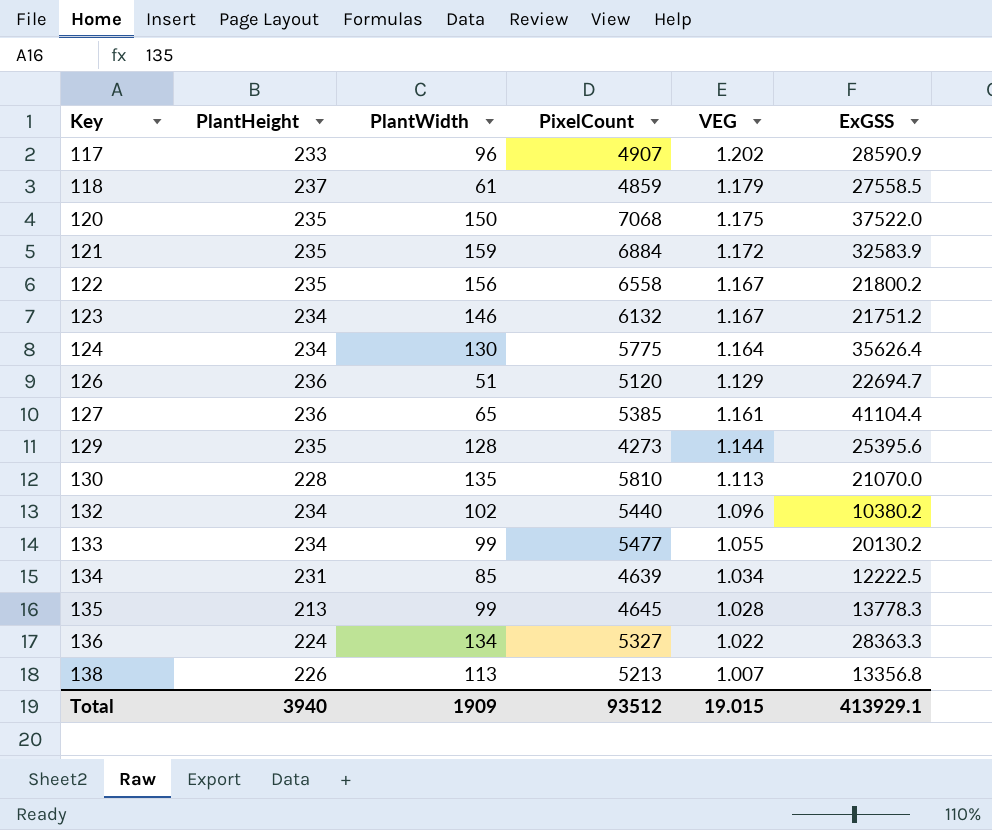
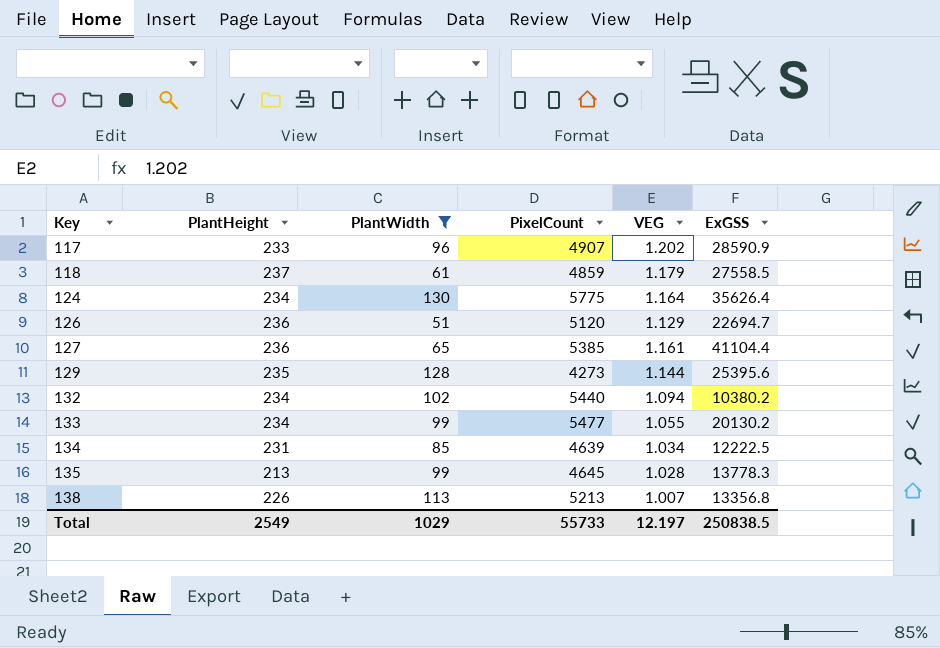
filter: none -> PlantWidth <= 130
132 | VEG: 1.096 -> 1.094
Total | PlantHeight: 3940 -> 2549
Total | PlantWidth: 1909 -> 1029
Total | PixelCount: 93512 -> 55733
Total | VEG: 19.015 -> 12.197
Total | ExGSS: 413929.1 -> 250838.5

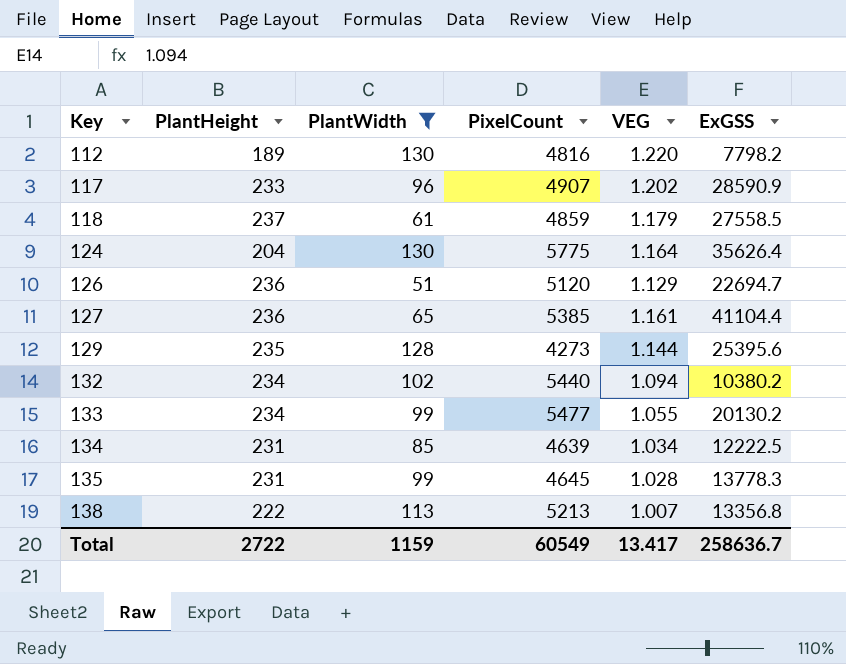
row 112: none -> 189 | 130 | 4816 | 1.220 | 7798.2
124 | PlantHeight: 234 -> 204
135 | PlantHeight: 213 -> 231
138 | PlantHeight: 226 -> 222
Total | PlantHeight: 2549 -> 2722
Total | PlantWidth: 1029 -> 1159
Total | PixelCount: 55733 -> 60549
Total | VEG: 12.197 -> 13.417
Total | ExGSS: 250838.5 -> 258636.7

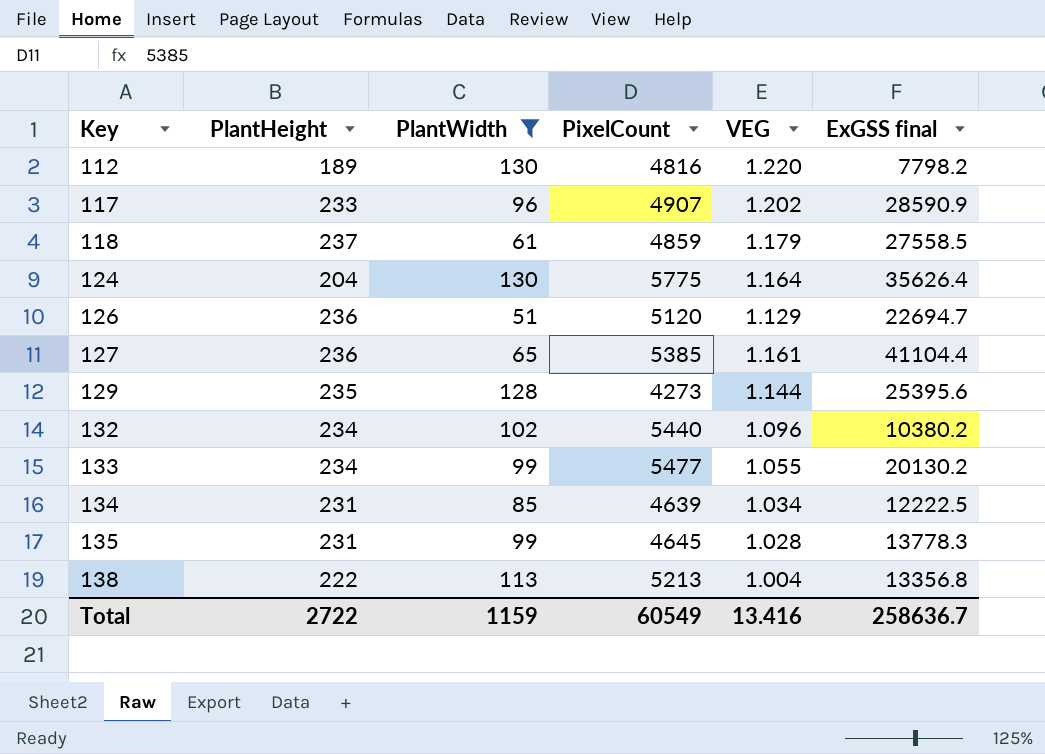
column name: ExGSS -> ExGSS final
132 | VEG: 1.094 -> 1.096
138 | VEG: 1.007 -> 1.004
Total | VEG: 13.417 -> 13.416

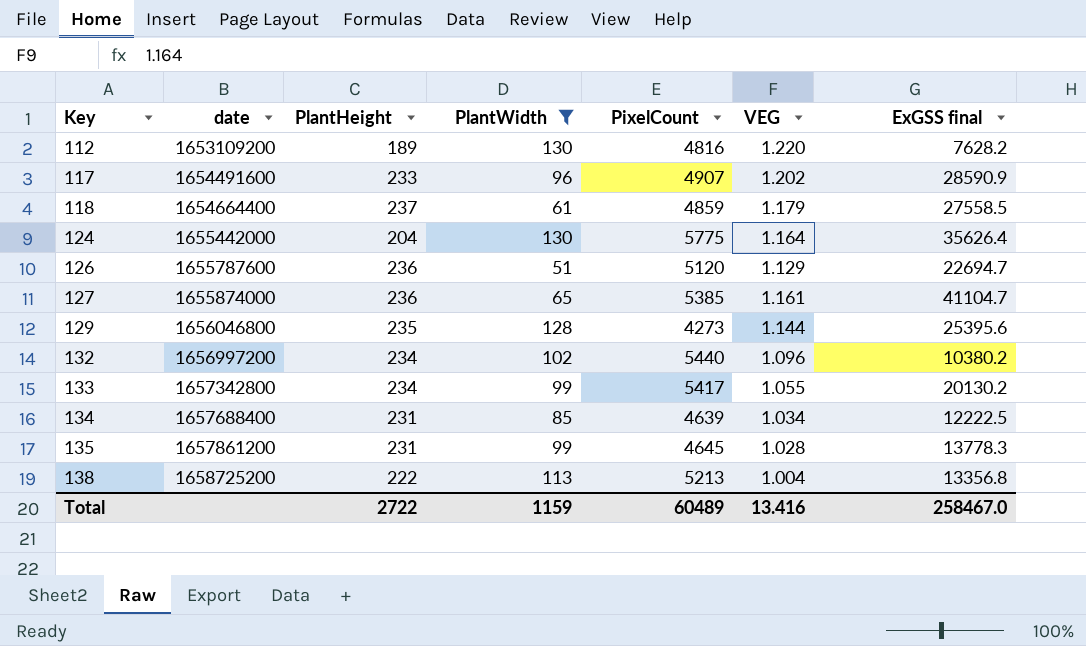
column date | position: none -> 2
112 | ExGSS final: 7798.2 -> 7628.2
127 | ExGSS final: 41104.4 -> 41104.7
133 | PixelCount: 5477 -> 5417
Total | PixelCount: 60549 -> 60489
Total | ExGSS final: 258636.7 -> 258467.0

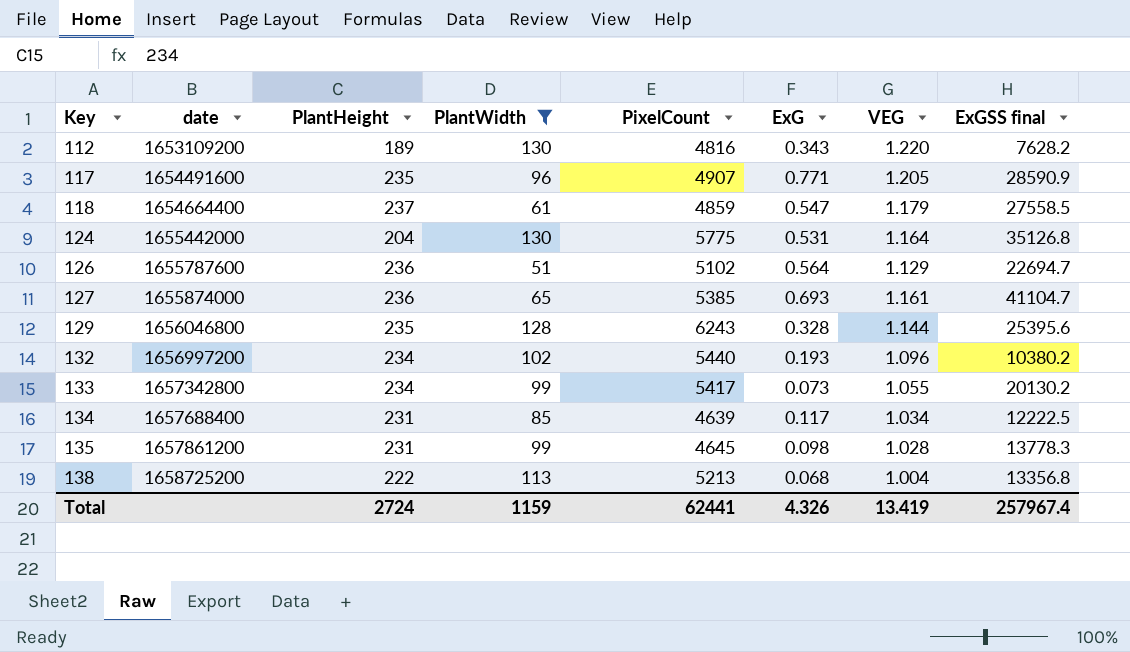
column ExG | position: none -> 6
117 | PlantHeight: 233 -> 235
117 | VEG: 1.202 -> 1.205
124 | ExGSS final: 35626.4 -> 35126.8
126 | PixelCount: 5120 -> 5102
129 | PixelCount: 4273 -> 6243
Total | PlantHeight: 2722 -> 2724
Total | PixelCount: 60489 -> 62441
Total | VEG: 13.416 -> 13.419
Total | ExGSS final: 258467.0 -> 257967.4

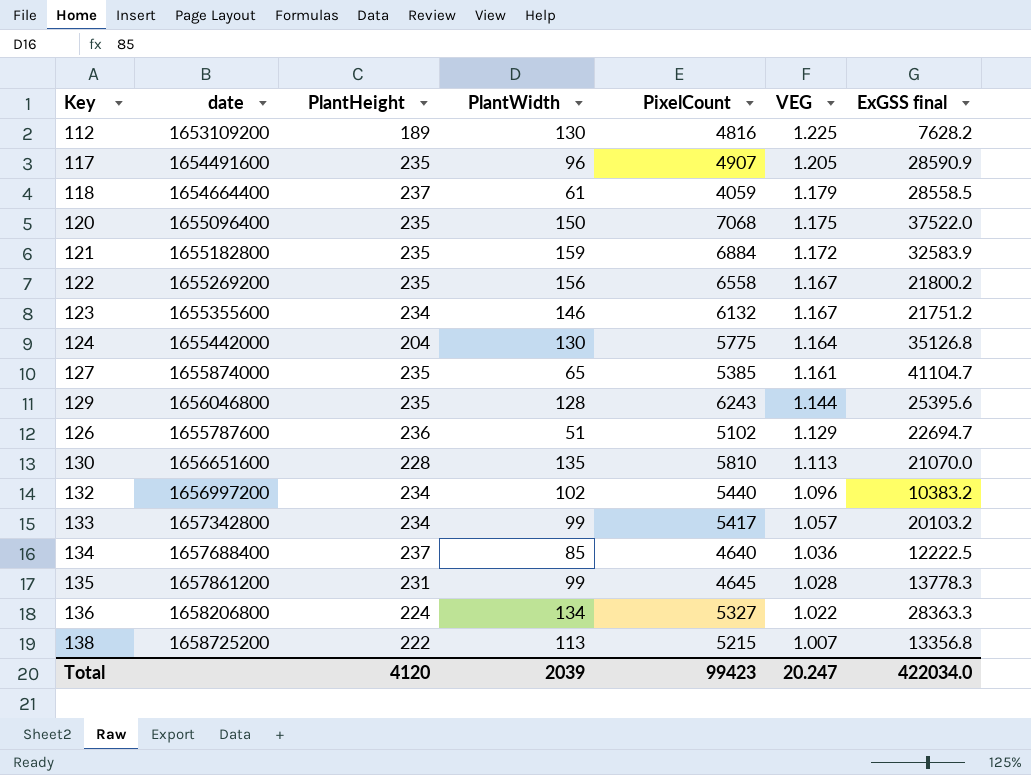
filter: PlantWidth <= 130 -> none
row order: Key ascending -> VEG descending
column ExG | position: 6 -> none
112 | VEG: 1.220 -> 1.225
118 | PixelCount: 4859 -> 4059
118 | ExGSS final: 27558.5 -> 28558.5
127 | PlantHeight: 236 -> 235
132 | ExGSS final: 10380.2 -> 10383.2
133 | VEG: 1.055 -> 1.057
133 | ExGSS final: 20130.2 -> 20103.2
134 | PlantHeight: 231 -> 237
134 | PixelCount: 4639 -> 4640
134 | VEG: 1.034 -> 1.036
138 | PixelCount: 5213 -> 5215
138 | VEG: 1.004 -> 1.007
Total | PlantHeight: 2724 -> 4120
Total | PlantWidth: 1159 -> 2039
Total | PixelCount: 62441 -> 99423
Total | VEG: 13.419 -> 20.247
Total | ExGSS final: 257967.4 -> 422034.0

